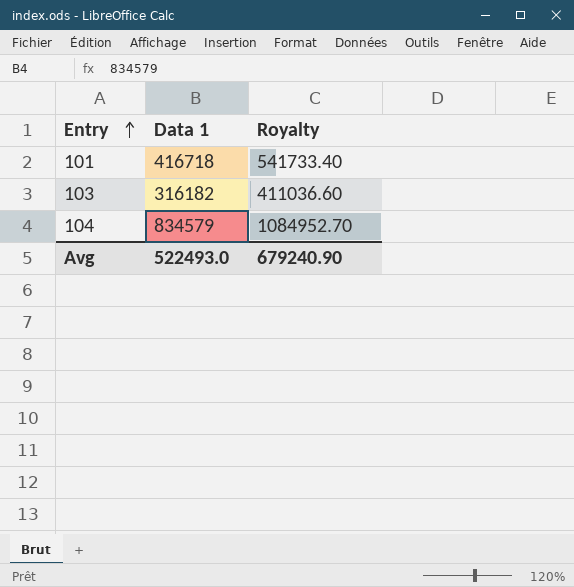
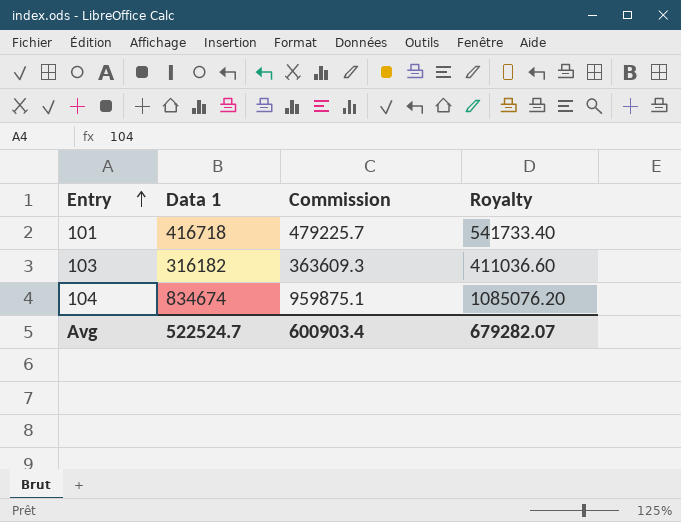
column Commission | formula: none -> [Data 1] * 1.15
104 | Data 1: 834579 -> 834674
104 | Royalty: 1084952.70 -> 1085076.20
Avg | Data 1: 522493.0 -> 522524.7
Avg | Royalty: 679240.90 -> 679282.07

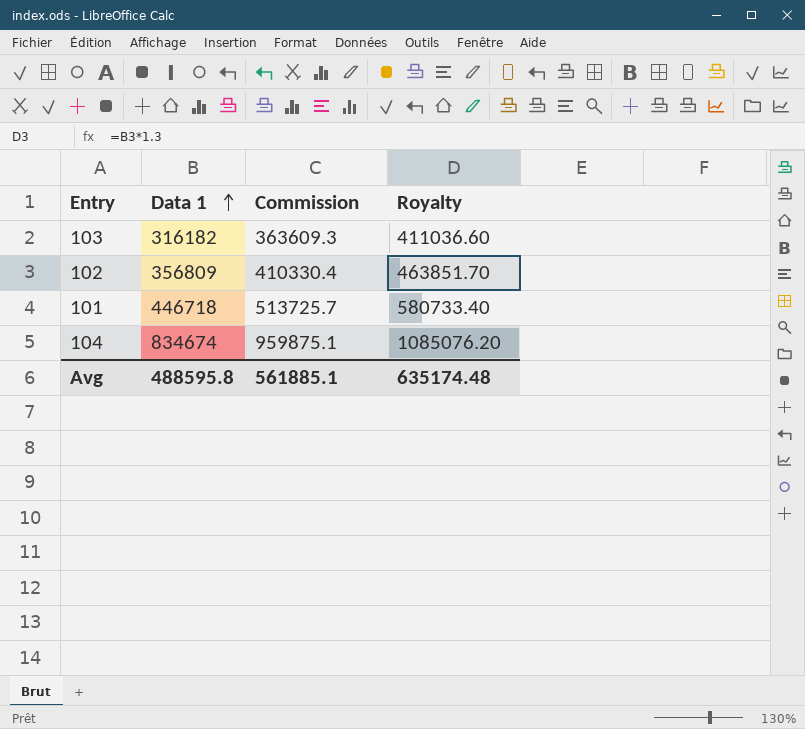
row order: Entry ascending -> Data 1 ascending
row 102: none -> 356809 | 410330.4 | 463851.70
101 | Data 1: 416718 -> 446718
101 | Commission: 479225.7 -> 513725.7
101 | Royalty: 541733.40 -> 580733.40
Avg | Data 1: 522524.7 -> 488595.8
Avg | Commission: 600903.4 -> 561885.1
Avg | Royalty: 679282.07 -> 635174.48

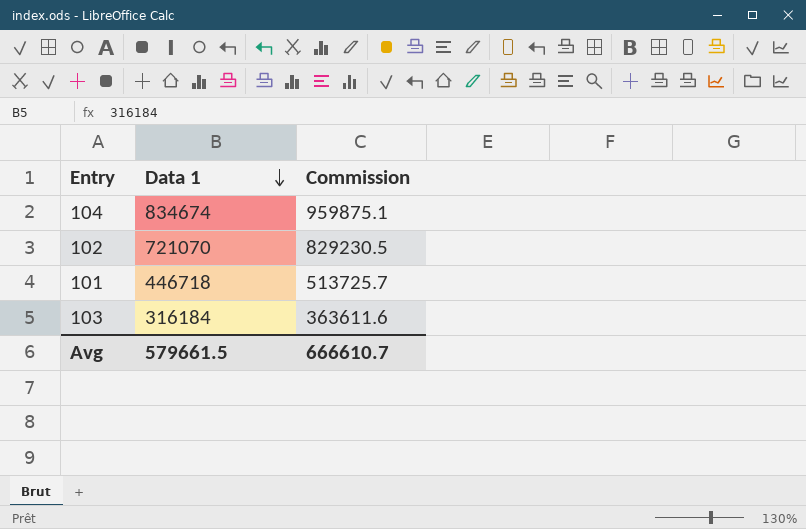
row order: Data 1 ascending -> Data 1 descending
column Royalty | formula: [Data 1] * 1.3 -> none
102 | Data 1: 356809 -> 721070
102 | Commission: 410330.4 -> 829230.5
103 | Data 1: 316182 -> 316184
103 | Commission: 363609.3 -> 363611.6
Avg | Data 1: 488595.8 -> 579661.5
Avg | Commission: 561885.1 -> 666610.7

